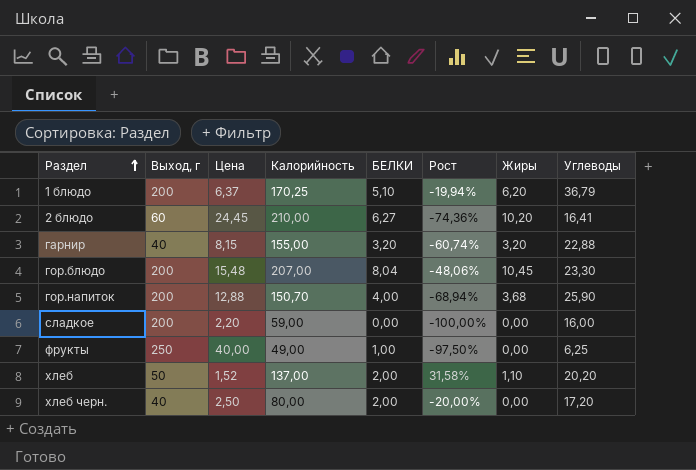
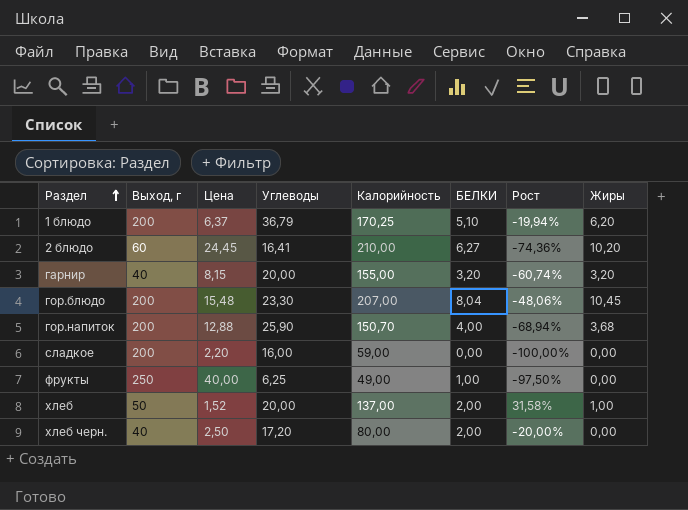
column Углеводы | position: 8 -> 4
гарнир | Углеводы: 22,88 -> 20,00
хлеб | Углеводы: 20,20 -> 20,00
хлеб | Жиры: 1,10 -> 1,00

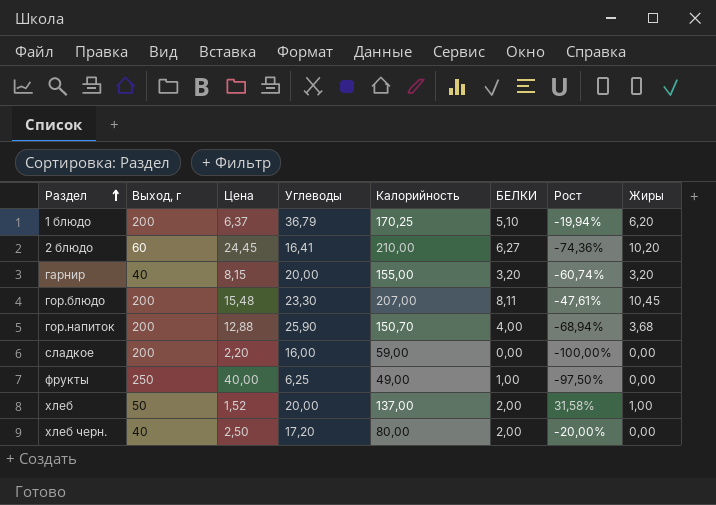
гор.блюдо | БЕЛКИ: 8,04 -> 8,11
гор.блюдо | Рост: -48,06% -> -47,61%

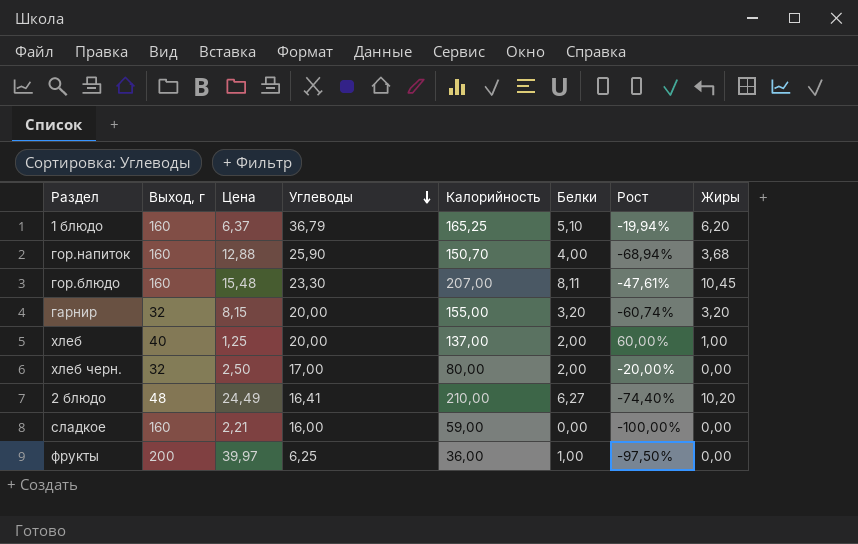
row order: Раздел ascending -> Углеводы descending
column name: БЕЛКИ -> Белки
1 блюдо | Выход, г: 200 -> 160
1 блюдо | Калорийность: 170,25 -> 165,25
гор.напиток | Выход, г: 200 -> 160
гор.блюдо | Выход, г: 200 -> 160
гарнир | Выход, г: 40 -> 32
хлеб | Выход, г: 50 -> 40
хлеб | Цена: 1,52 -> 1,25
хлеб | Рост: 31,58% -> 60,00%
хлеб черн. | Выход, г: 40 -> 32
хлеб черн. | Углеводы: 17,20 -> 17,00
2 блюдо | Выход, г: 60 -> 48
2 блюдо | Цена: 24,45 -> 24,49
2 блюдо | Рост: -74,36% -> -74,40%
сладкое | Выход, г: 200 -> 160
сладкое | Цена: 2,20 -> 2,21
фрукты | Выход, г: 250 -> 200
фрукты | Цена: 40,00 -> 39,97
фрукты | Калорийность: 49,00 -> 36,00

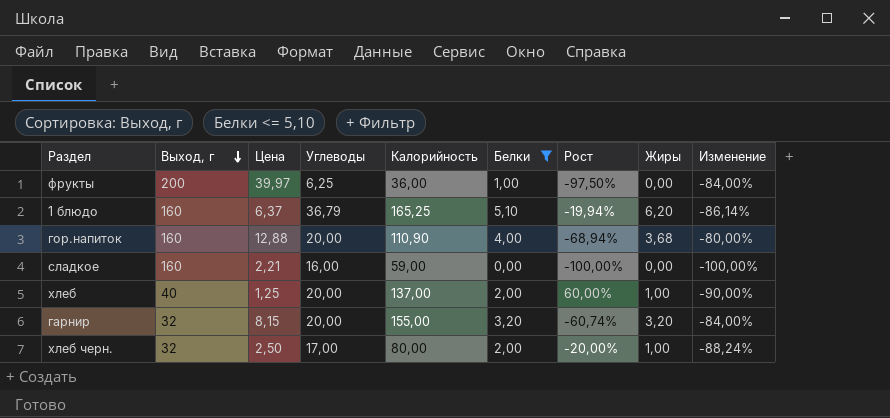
filter: none -> Белки <= 5,10
row order: Углеводы descending -> Выход, г descending
column Изменение | formula: none -> ([Белки] - [Углеводы]) / [Углеводы]
гор.напиток | Углеводы: 25,90 -> 20,00
гор.напиток | Калорийность: 150,70 -> 110,90
хлеб черн. | Жиры: 0,00 -> 1,00

